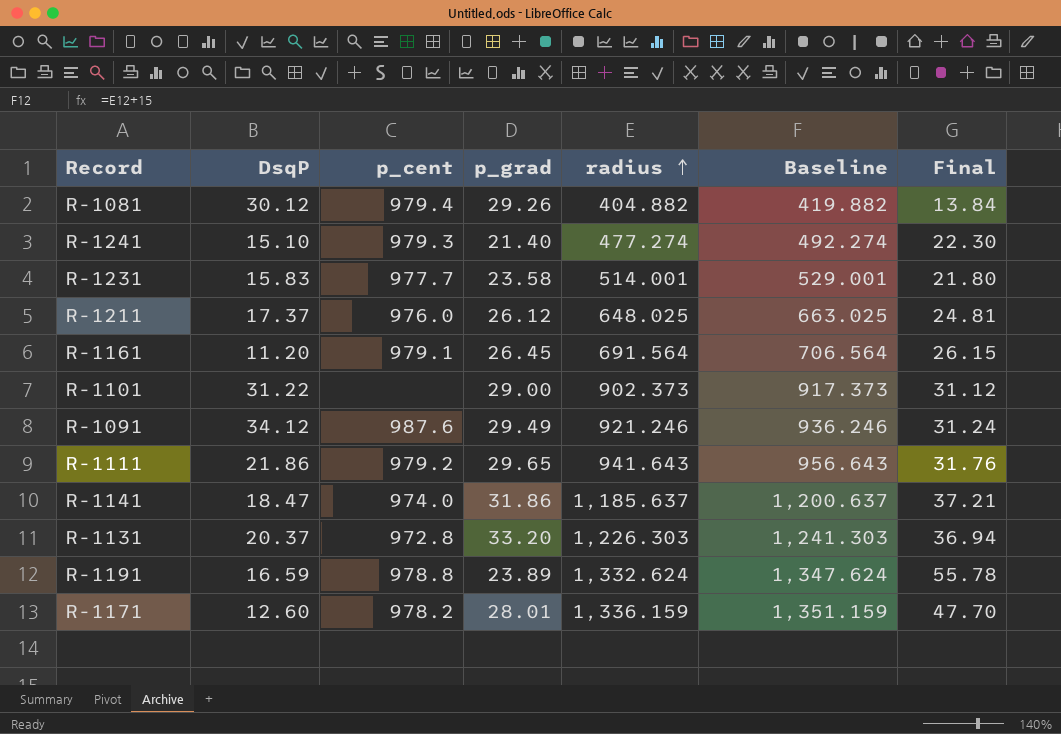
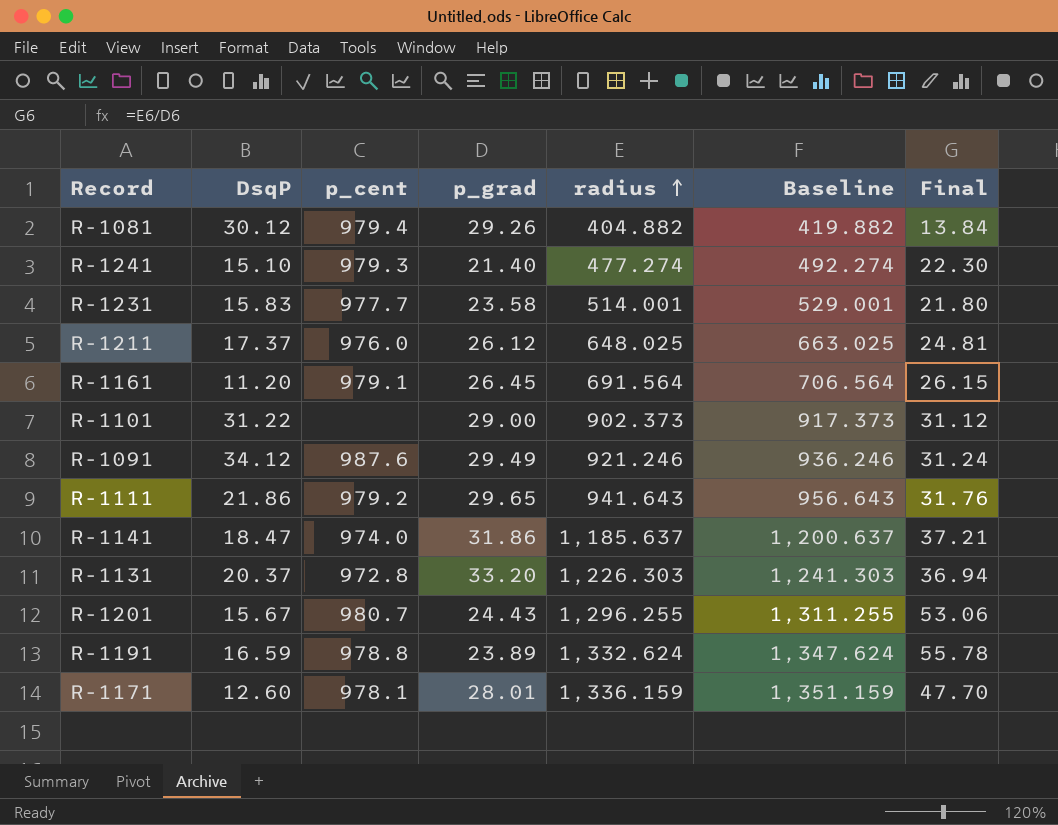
row R-1201: none -> 15.67 | 980.7 | 24.43 | 1,296.255 | 1,311.255 | 53.06
R-1171 | p_cent: 978.2 -> 978.1

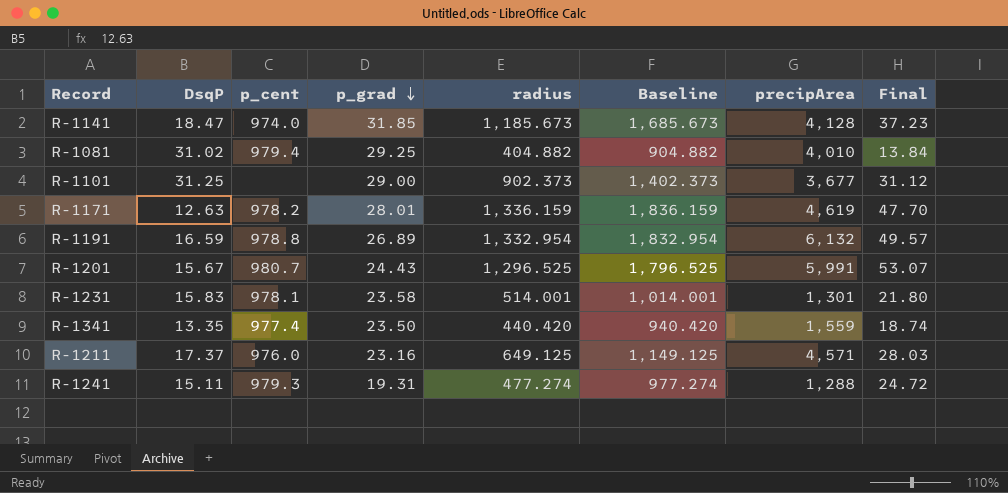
row order: radius ascending -> p_grad descending
column Baseline | formula: [radius] + 15 -> [radius] + 500
column precipArea | position: none -> 7
row R-1161: 11.20 | 979.1 | 26.45 | 691.564 | 706.564 | 26.15 -> none
row R-1091: 34.12 | 987.6 | 29.49 | 921.246 | 936.246 | 31.24 -> none
row R-1111: 21.86 | 979.2 | 29.65 | 941.643 | 956.643 | 31.76 -> none
row R-1131: 20.37 | 972.8 | 33.20 | 1,226.303 | 1,241.303 | 36.94 -> none
R-1141 | p_grad: 31.86 -> 31.85
R-1141 | radius: 1,185.637 -> 1,185.673
R-1141 | Final: 37.21 -> 37.23
R-1081 | DsqP: 30.12 -> 31.02
R-1081 | p_grad: 29.26 -> 29.25
R-1101 | DsqP: 31.22 -> 31.25
R-1171 | DsqP: 12.60 -> 12.63
R-1171 | p_cent: 978.1 -> 978.2
R-1191 | p_grad: 23.89 -> 26.89
R-1191 | radius: 1,332.624 -> 1,332.954
R-1191 | Final: 55.78 -> 49.57
R-1201 | radius: 1,296.255 -> 1,296.525
R-1201 | Final: 53.06 -> 53.07
R-1231 | p_cent: 977.7 -> 978.1
row R-1341: none -> 13.35 | 977.4 | 23.50 | 440.420 | 940.420 | 1,559 | 18.74
R-1211 | p_grad: 26.12 -> 23.16
R-1211 | radius: 648.025 -> 649.125
R-1211 | Final: 24.81 -> 28.03
R-1241 | DsqP: 15.10 -> 15.11
R-1241 | p_grad: 21.40 -> 19.31
R-1241 | Final: 22.30 -> 24.72

